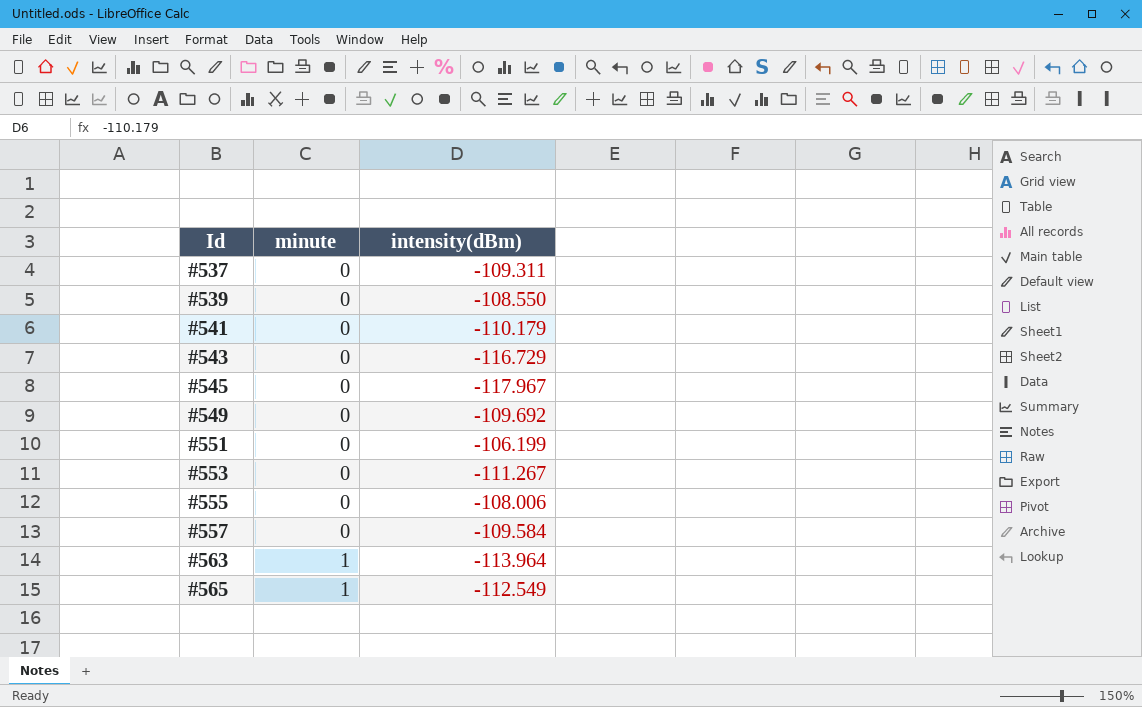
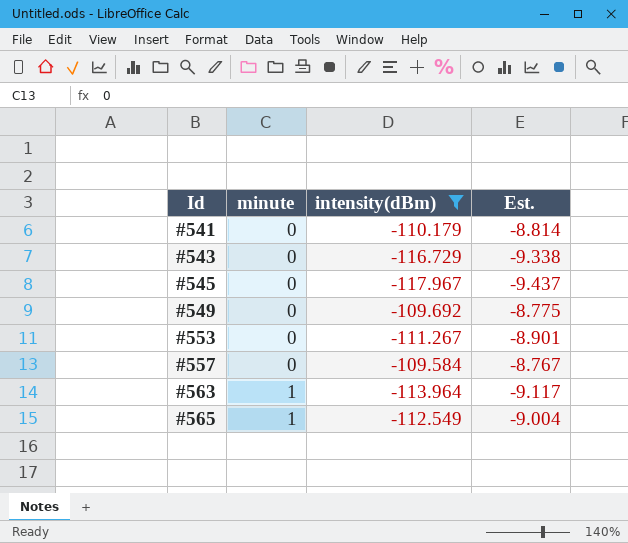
filter: none -> intensity(dBm) <= -109.584
column Est. | formula: none -> [intensity(dBm)] * 0.08

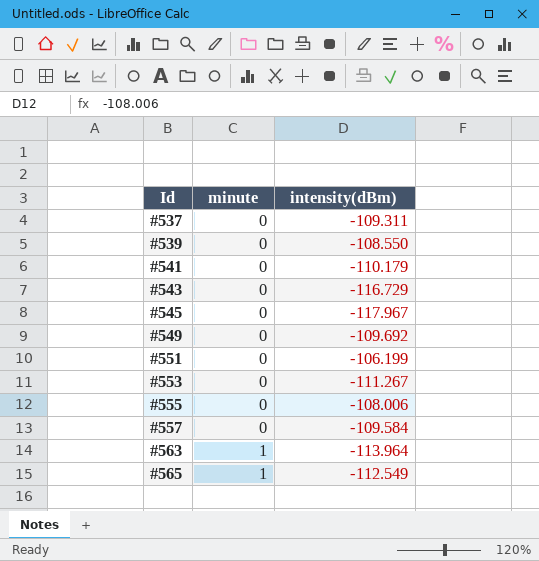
filter: intensity(dBm) <= -109.584 -> none
column Est. | formula: [intensity(dBm)] * 0.08 -> none

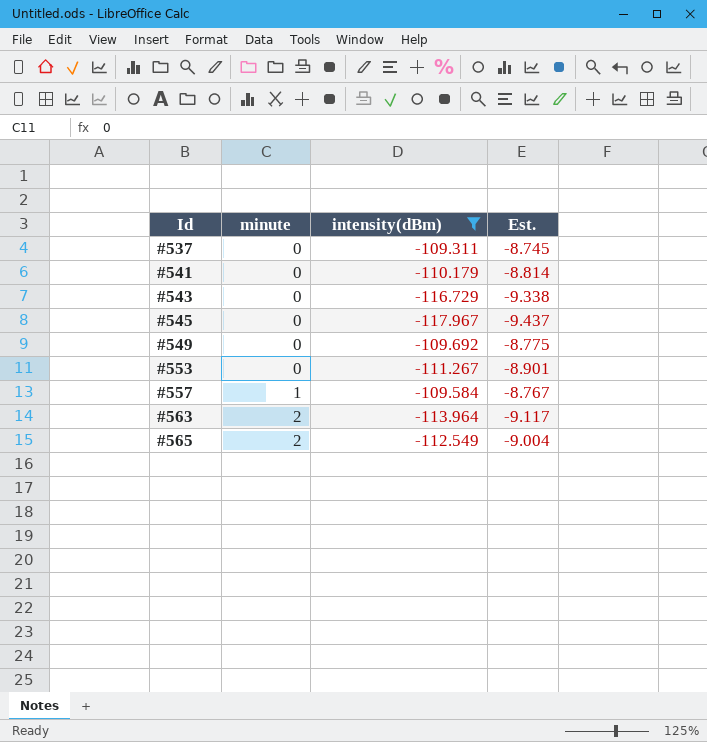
filter: none -> intensity(dBm) <= -109.311
column Est. | formula: none -> [intensity(dBm)] * 0.08
#557 | minute: 0 -> 1
#563 | minute: 1 -> 2
#565 | minute: 1 -> 2

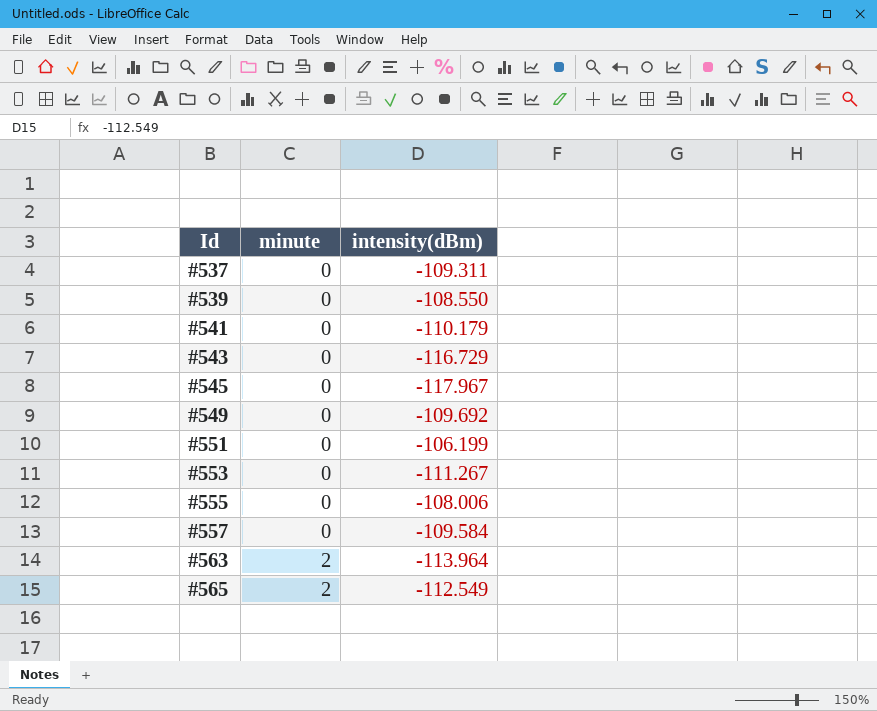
filter: intensity(dBm) <= -109.311 -> none
column Est. | formula: [intensity(dBm)] * 0.08 -> none
#557 | minute: 1 -> 0

